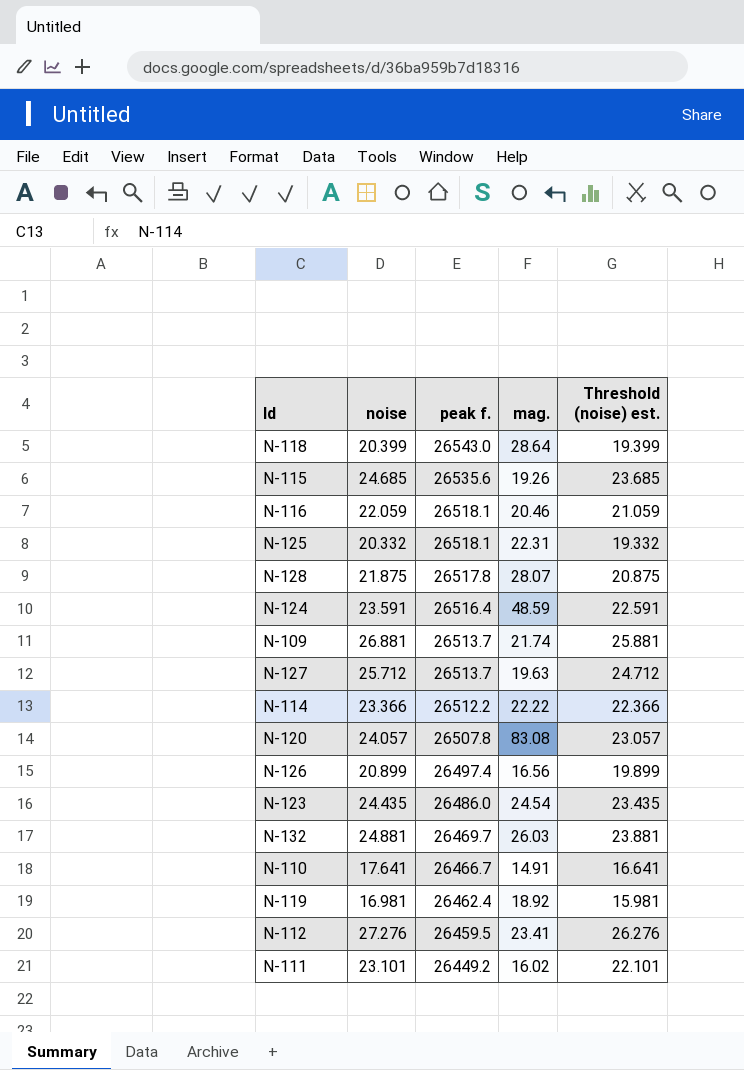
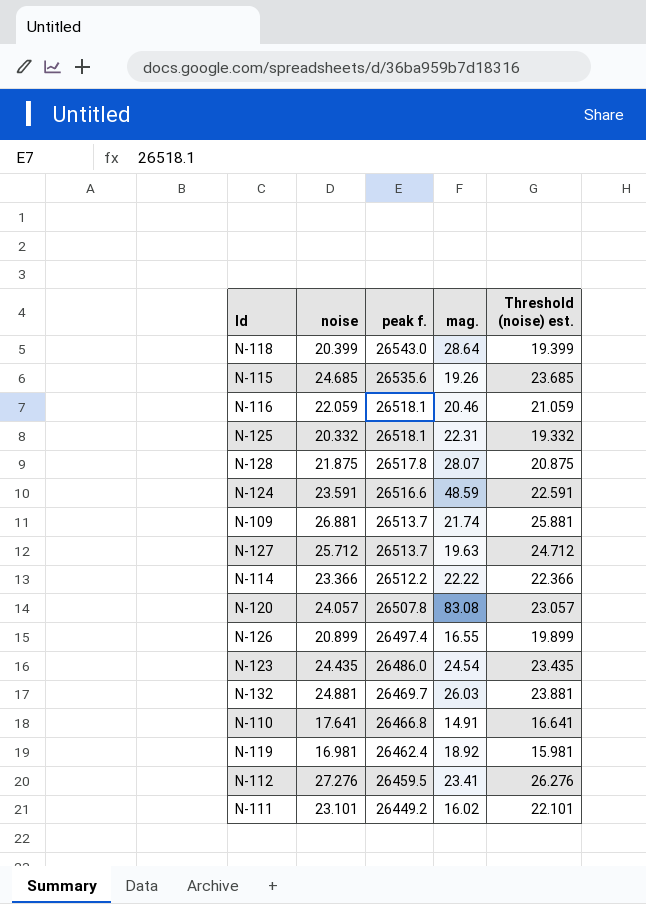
N-124 | peak f.: 26516.4 -> 26516.6
N-126 | mag.: 16.56 -> 16.55
N-110 | peak f.: 26466.7 -> 26466.8

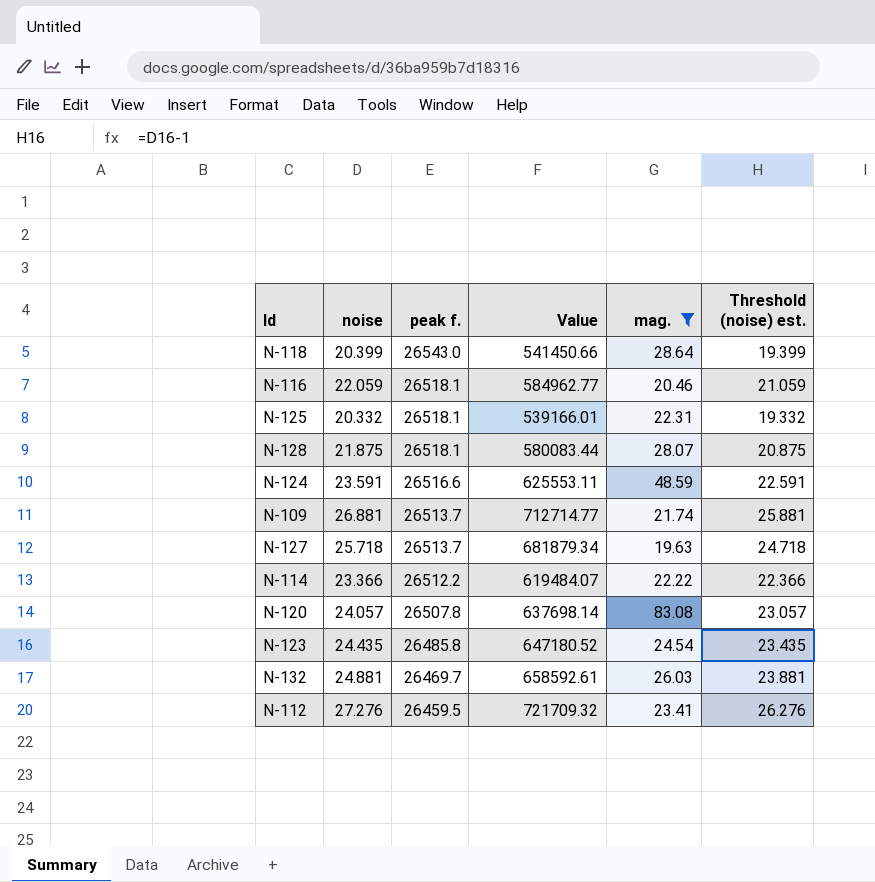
filter: none -> mag. >= 19.63
column Value | formula: none -> [noise] * [peak f.]
N-128 | peak f.: 26517.8 -> 26518.1
N-127 | noise: 25.712 -> 25.718
N-127 | Threshold (noise) est.: 24.712 -> 24.718
N-123 | peak f.: 26486.0 -> 26485.8

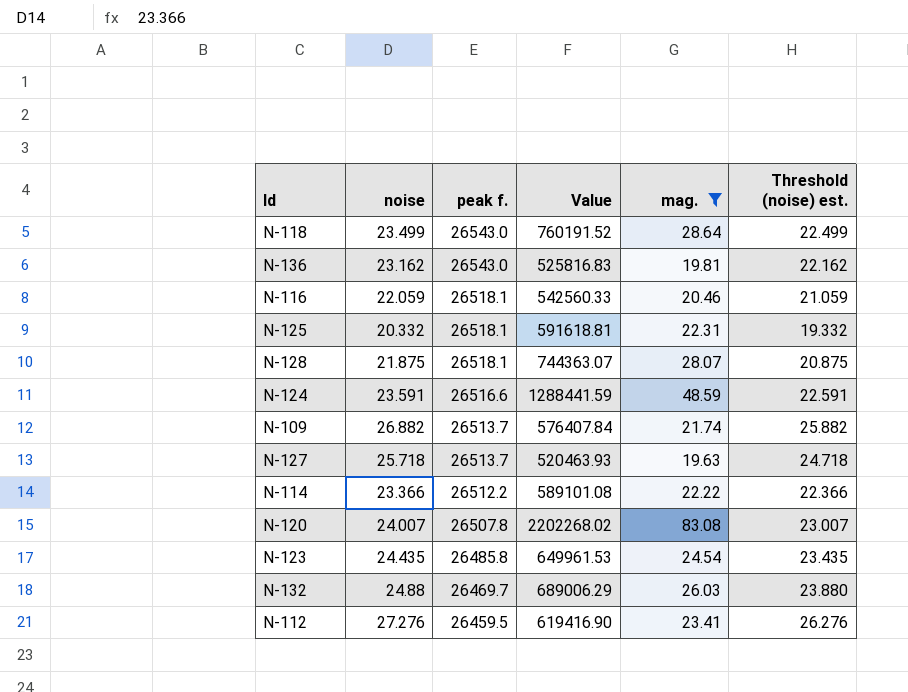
column Value | formula: [noise] * [peak f.] -> [peak f.] * [mag.]
N-118 | noise: 20.399 -> 23.499
N-118 | Threshold (noise) est.: 19.399 -> 22.499
row N-136: none -> 23.162 | 26543.0 | 525816.83 | 19.81 | 22.162
N-109 | noise: 26.881 -> 26.882
N-109 | Threshold (noise) est.: 25.881 -> 25.882
N-120 | noise: 24.057 -> 24.007
N-120 | Threshold (noise) est.: 23.057 -> 23.007
N-132 | noise: 24.881 -> 24.88
N-132 | Threshold (noise) est.: 23.881 -> 23.880

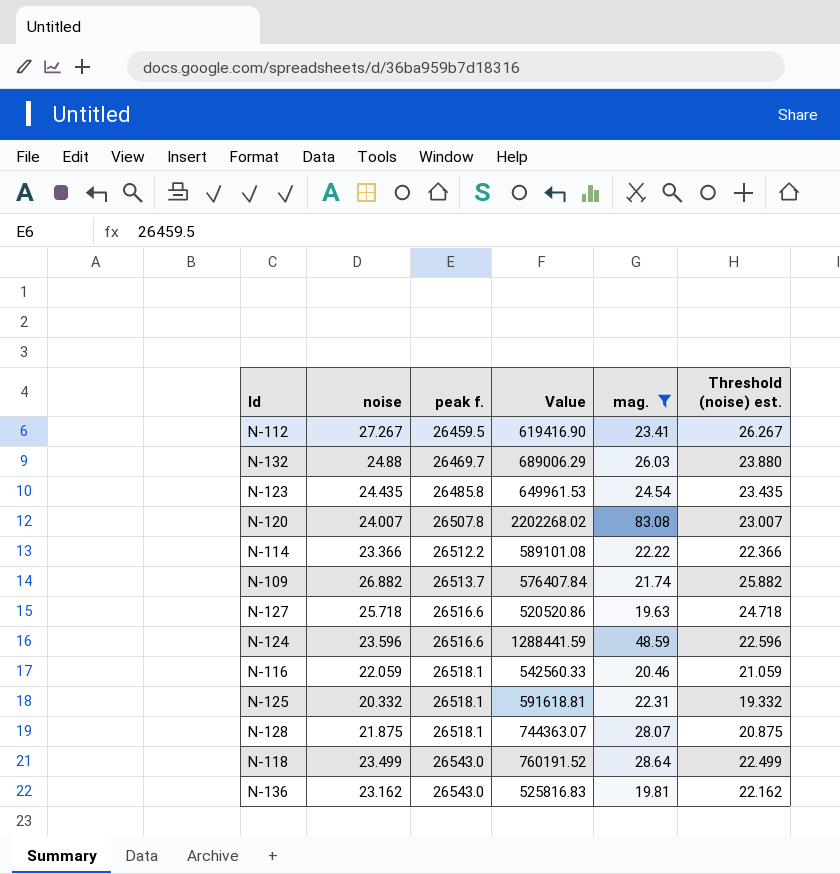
row order: peak f. descending -> peak f. ascending
N-112 | noise: 27.276 -> 27.267
N-112 | Threshold (noise) est.: 26.276 -> 26.267
N-127 | peak f.: 26513.7 -> 26516.6
N-127 | Value: 520463.93 -> 520520.86
N-124 | noise: 23.591 -> 23.596
N-124 | Threshold (noise) est.: 22.591 -> 22.596

